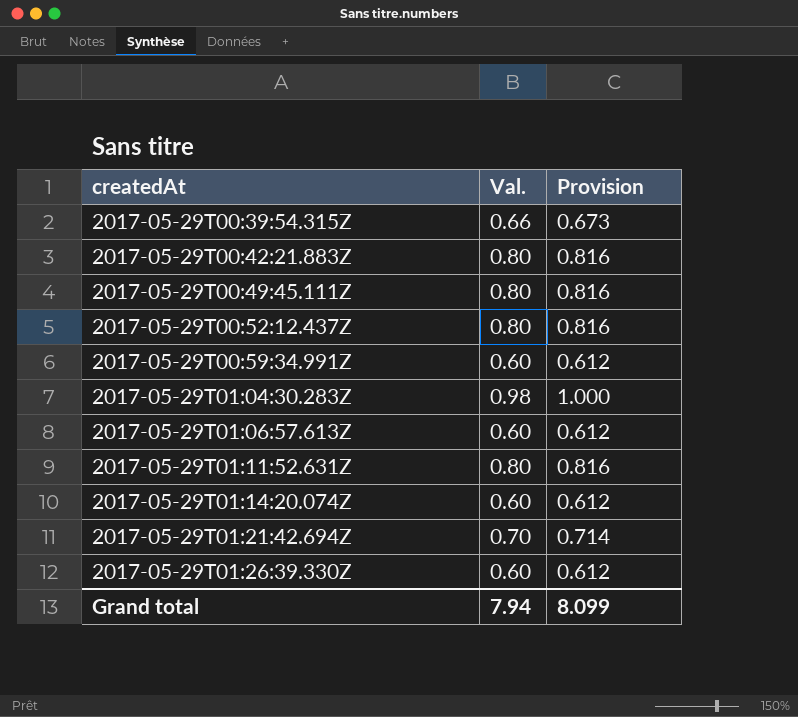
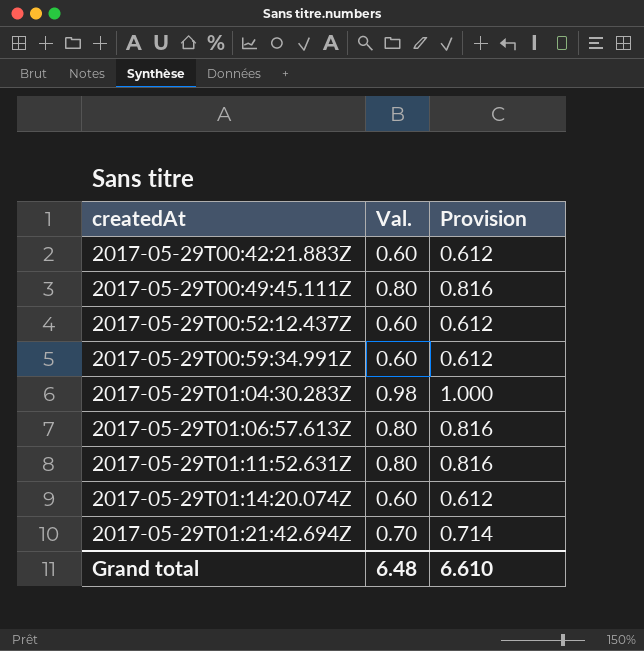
row 2017-05-29T00:39:54.315Z: 0.66 | 0.673 -> none
row 2017-05-29T01:26:39.330Z: 0.60 | 0.612 -> none
2017-05-29T00:42:21.883Z | Val.: 0.80 -> 0.60
2017-05-29T00:42:21.883Z | Provision: 0.816 -> 0.612
2017-05-29T00:52:12.437Z | Val.: 0.80 -> 0.60
2017-05-29T00:52:12.437Z | Provision: 0.816 -> 0.612
2017-05-29T01:06:57.613Z | Val.: 0.60 -> 0.80
2017-05-29T01:06:57.613Z | Provision: 0.612 -> 0.816
Grand total | Val.: 7.94 -> 6.48
Grand total | Provision: 8.099 -> 6.610

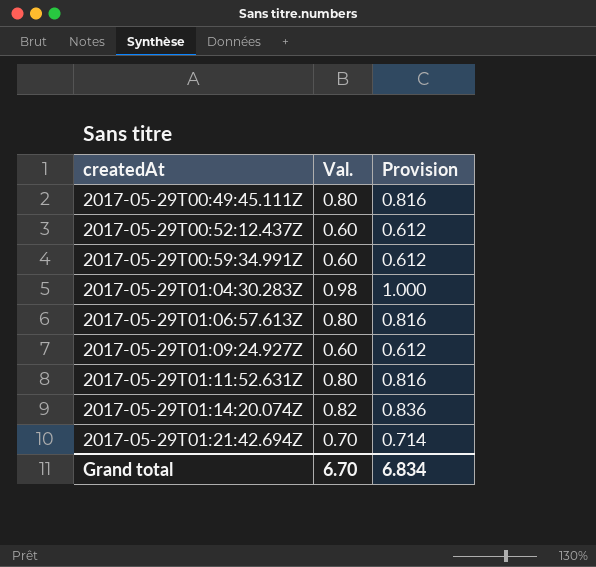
row 2017-05-29T00:42:21.883Z: 0.60 | 0.612 -> none
row 2017-05-29T01:09:24.927Z: none -> 0.60 | 0.612
2017-05-29T01:14:20.074Z | Val.: 0.60 -> 0.82
2017-05-29T01:14:20.074Z | Provision: 0.612 -> 0.836
Grand total | Val.: 6.48 -> 6.70
Grand total | Provision: 6.610 -> 6.834

